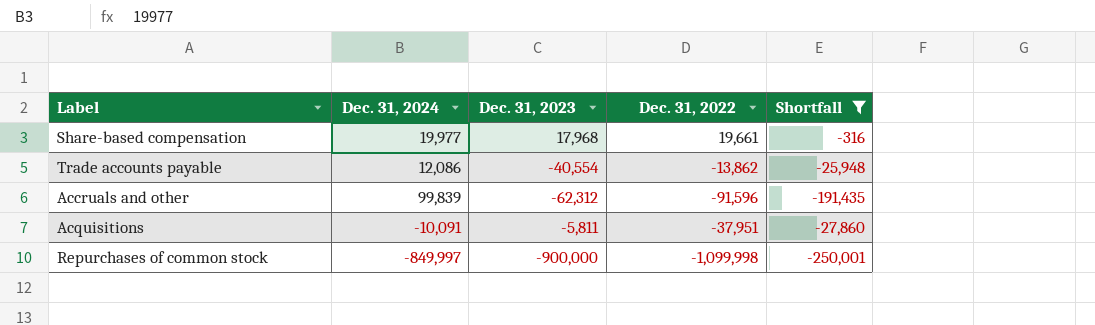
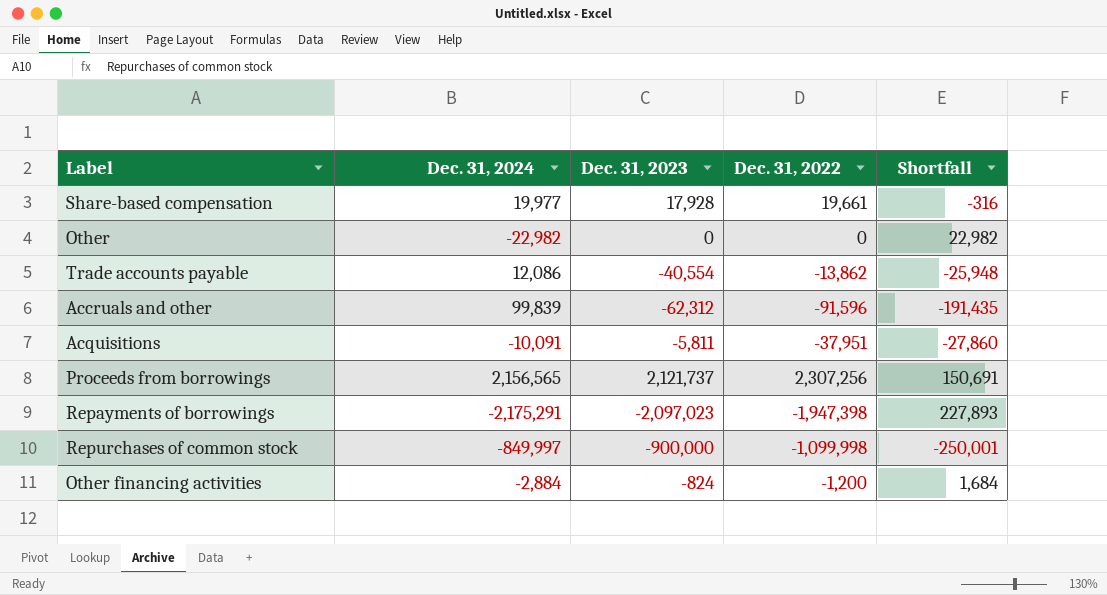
filter: Shortfall <= -316 -> none
Share-based compensation | Dec. 31, 2023: 17,968 -> 17,928

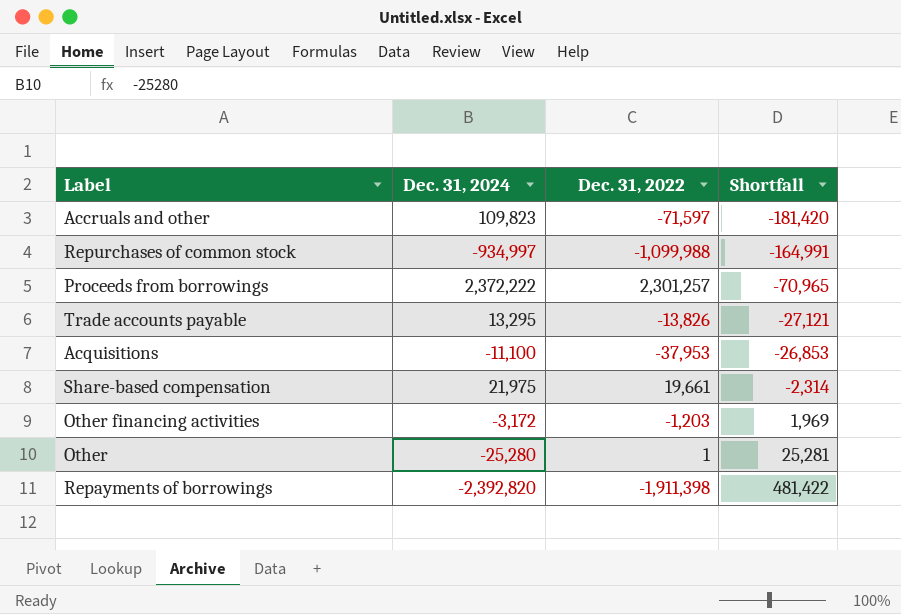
row order: none -> Shortfall ascending
column Dec. 31, 2023 | position: 3 -> none
Accruals and other | Dec. 31, 2024: 99,839 -> 109,823
Accruals and other | Dec. 31, 2022: -91,596 -> -71,597
Accruals and other | Shortfall: -191,435 -> -181,420
Repurchases of common stock | Dec. 31, 2024: -849,997 -> -934,997
Repurchases of common stock | Dec. 31, 2022: -1,099,998 -> -1,099,988
Repurchases of common stock | Shortfall: -250,001 -> -164,991
Proceeds from borrowings | Dec. 31, 2024: 2,156,565 -> 2,372,222
Proceeds from borrowings | Dec. 31, 2022: 2,307,256 -> 2,301,257
Proceeds from borrowings | Shortfall: 150,691 -> -70,965
Trade accounts payable | Dec. 31, 2024: 12,086 -> 13,295
Trade accounts payable | Dec. 31, 2022: -13,862 -> -13,826
Trade accounts payable | Shortfall: -25,948 -> -27,121
Acquisitions | Dec. 31, 2024: -10,091 -> -11,100
Acquisitions | Dec. 31, 2022: -37,951 -> -37,953
Acquisitions | Shortfall: -27,860 -> -26,853
Share-based compensation | Dec. 31, 2024: 19,977 -> 21,975
Share-based compensation | Shortfall: -316 -> -2,314
Other financing activities | Dec. 31, 2024: -2,884 -> -3,172
Other financing activities | Dec. 31, 2022: -1,200 -> -1,203
Other financing activities | Shortfall: 1,684 -> 1,969
Other | Dec. 31, 2024: -22,982 -> -25,280
Other | Dec. 31, 2022: 0 -> 1
Other | Shortfall: 22,982 -> 25,281
Repayments of borrowings | Dec. 31, 2024: -2,175,291 -> -2,392,820
Repayments of borrowings | Dec. 31, 2022: -1,947,398 -> -1,911,398
Repayments of borrowings | Shortfall: 227,893 -> 481,422

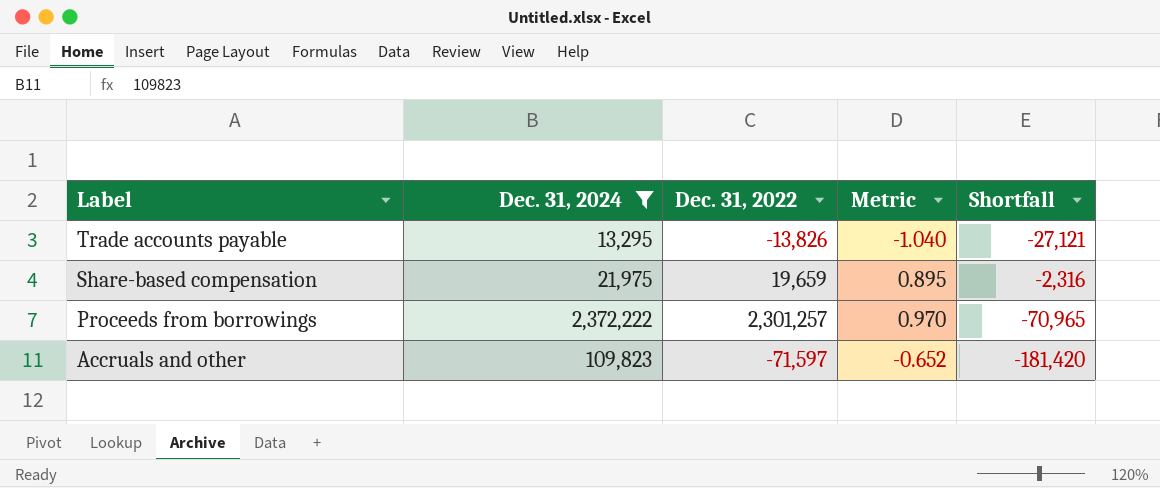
filter: none -> Dec. 31, 2024 >= 13,295
row order: Shortfall ascending -> Label descending
column Metric | formula: none -> [Dec. 31, 2022] / [Dec. 31, 2024]
Share-based compensation | Dec. 31, 2022: 19,661 -> 19,659
Share-based compensation | Shortfall: -2,314 -> -2,316

